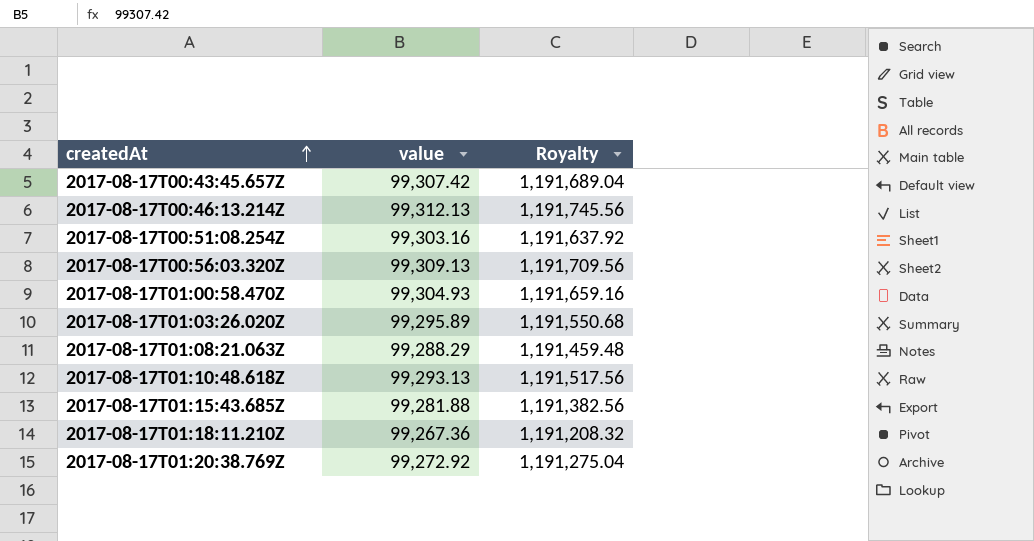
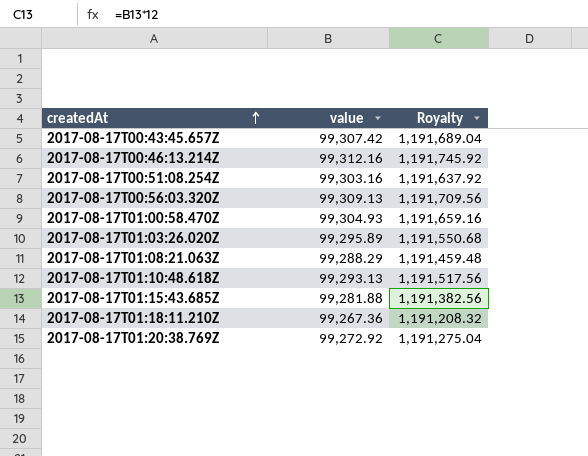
2017-08-17T00:46:13.214Z | value: 99,312.13 -> 99,312.16
2017-08-17T00:46:13.214Z | Royalty: 1,191,745.56 -> 1,191,745.92

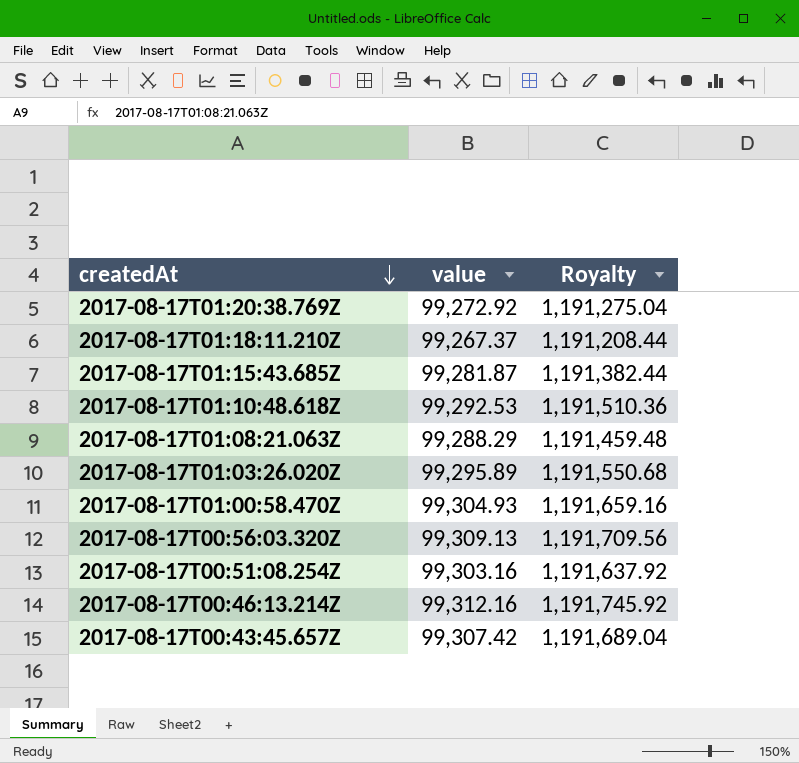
row order: createdAt ascending -> createdAt descending
2017-08-17T01:18:11.210Z | value: 99,267.36 -> 99,267.37
2017-08-17T01:18:11.210Z | Royalty: 1,191,208.32 -> 1,191,208.44
2017-08-17T01:15:43.685Z | value: 99,281.88 -> 99,281.87
2017-08-17T01:15:43.685Z | Royalty: 1,191,382.56 -> 1,191,382.44
2017-08-17T01:10:48.618Z | value: 99,293.13 -> 99,292.53
2017-08-17T01:10:48.618Z | Royalty: 1,191,517.56 -> 1,191,510.36

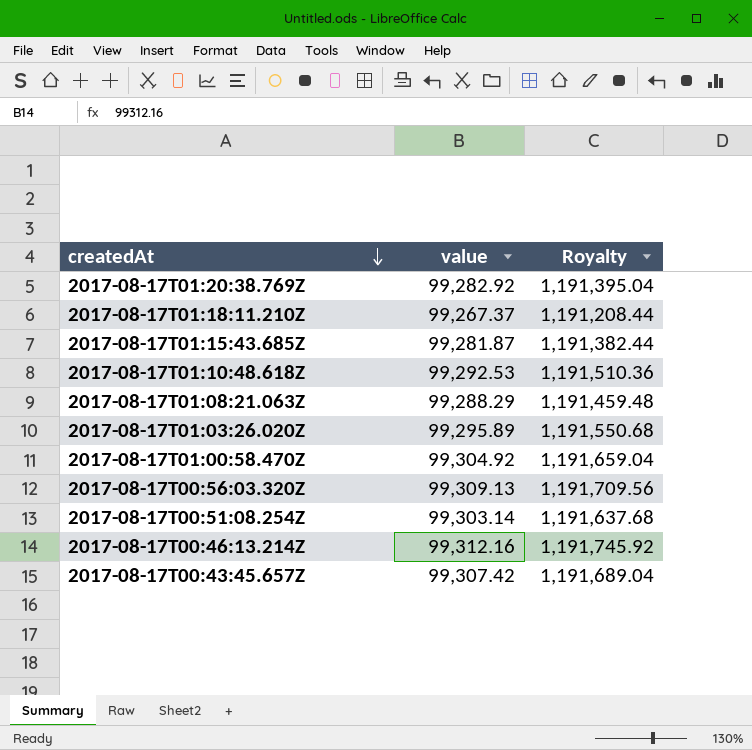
2017-08-17T01:20:38.769Z | value: 99,272.92 -> 99,282.92
2017-08-17T01:20:38.769Z | Royalty: 1,191,275.04 -> 1,191,395.04
2017-08-17T01:00:58.470Z | value: 99,304.93 -> 99,304.92
2017-08-17T01:00:58.470Z | Royalty: 1,191,659.16 -> 1,191,659.04
2017-08-17T00:51:08.254Z | value: 99,303.16 -> 99,303.14
2017-08-17T00:51:08.254Z | Royalty: 1,191,637.92 -> 1,191,637.68

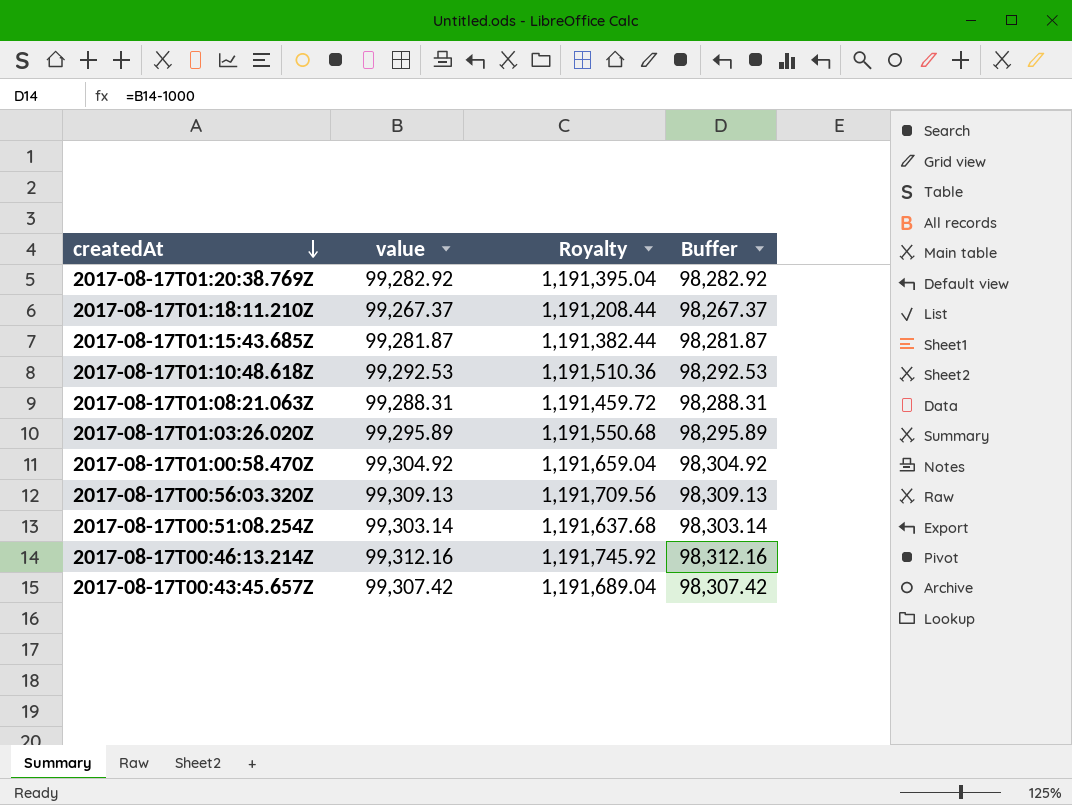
column Buffer | formula: none -> [value] - 1000
2017-08-17T01:08:21.063Z | value: 99,288.29 -> 99,288.31
2017-08-17T01:08:21.063Z | Royalty: 1,191,459.48 -> 1,191,459.72

